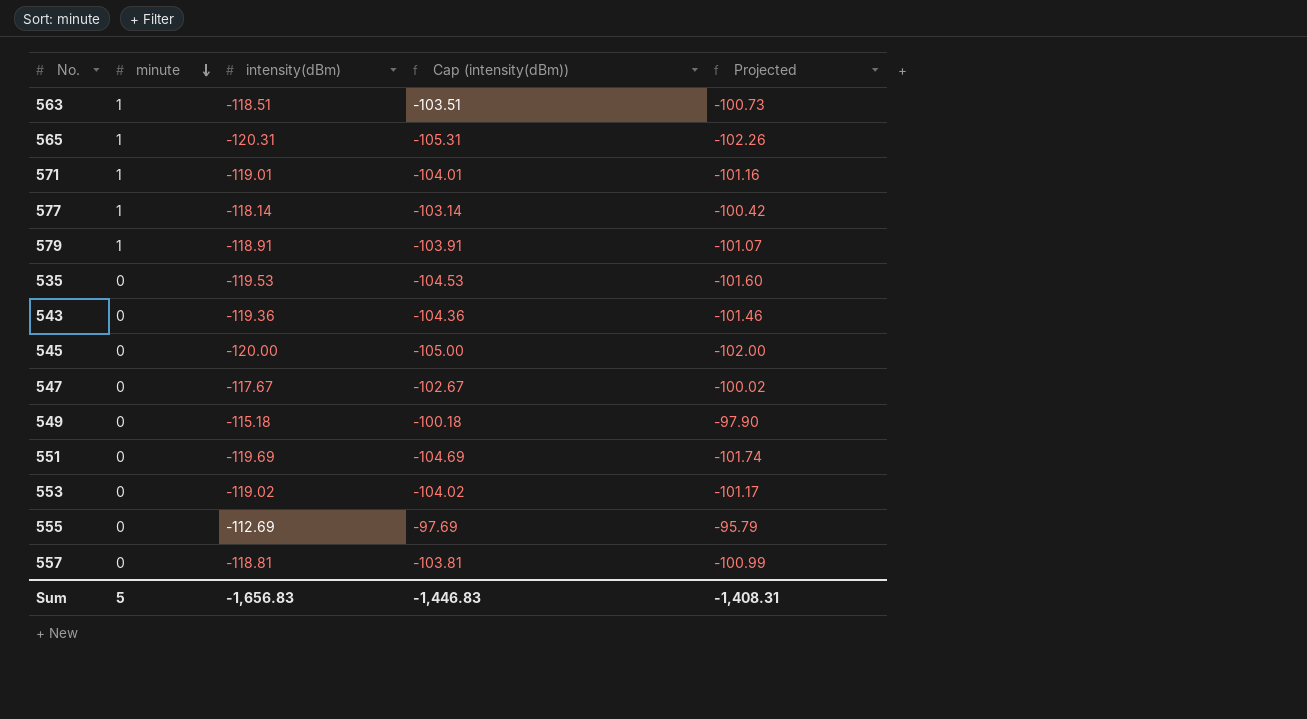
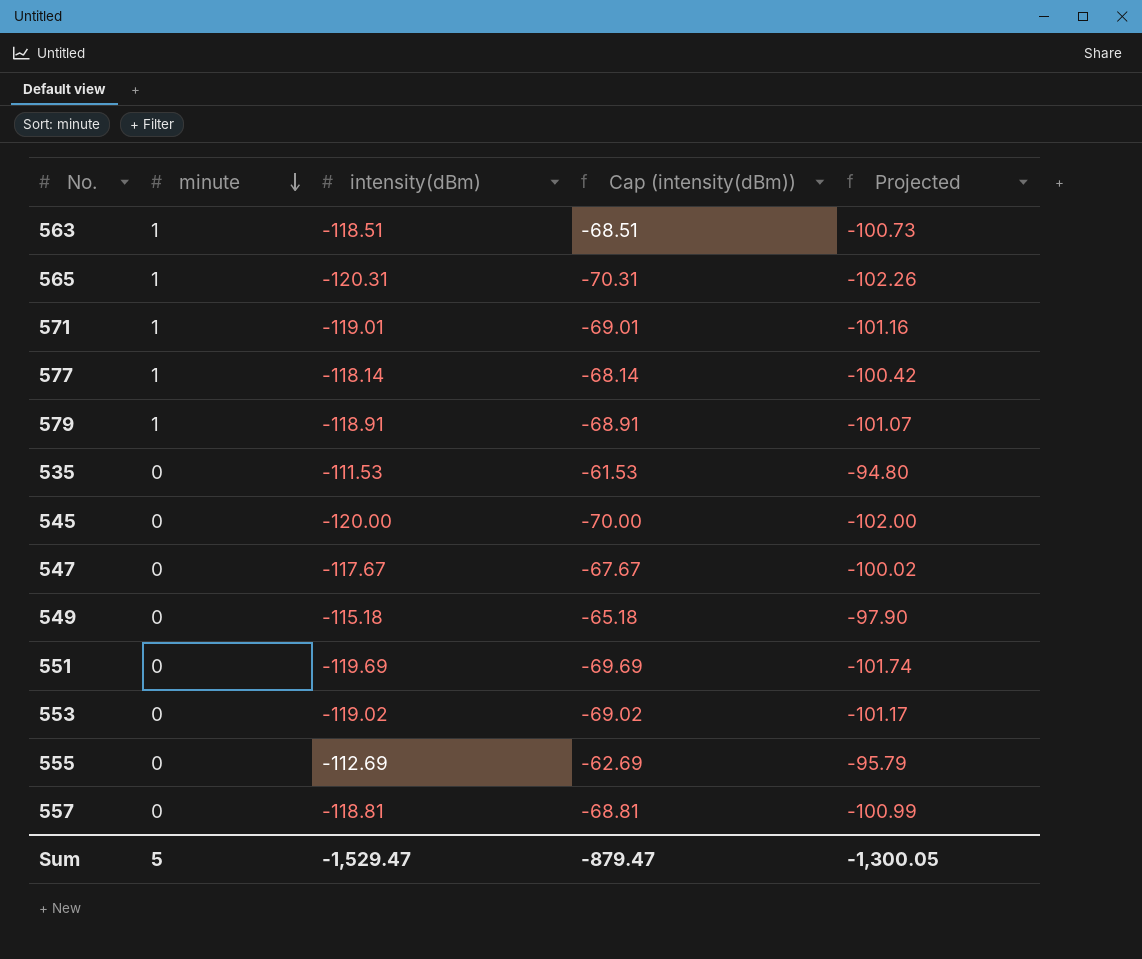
column Cap (intensity(dBm)) | formula: [intensity(dBm)] + 15 -> [intensity(dBm)] + 50
row 543: 0 | -119.36 | -104.36 | -101.46 -> none
535 | intensity(dBm): -119.53 -> -111.53
535 | Projected: -101.60 -> -94.80
Sum | intensity(dBm): -1,656.83 -> -1,529.47
Sum | Cap (intensity(dBm)): -1,446.83 -> -879.47
Sum | Projected: -1,408.31 -> -1,300.05

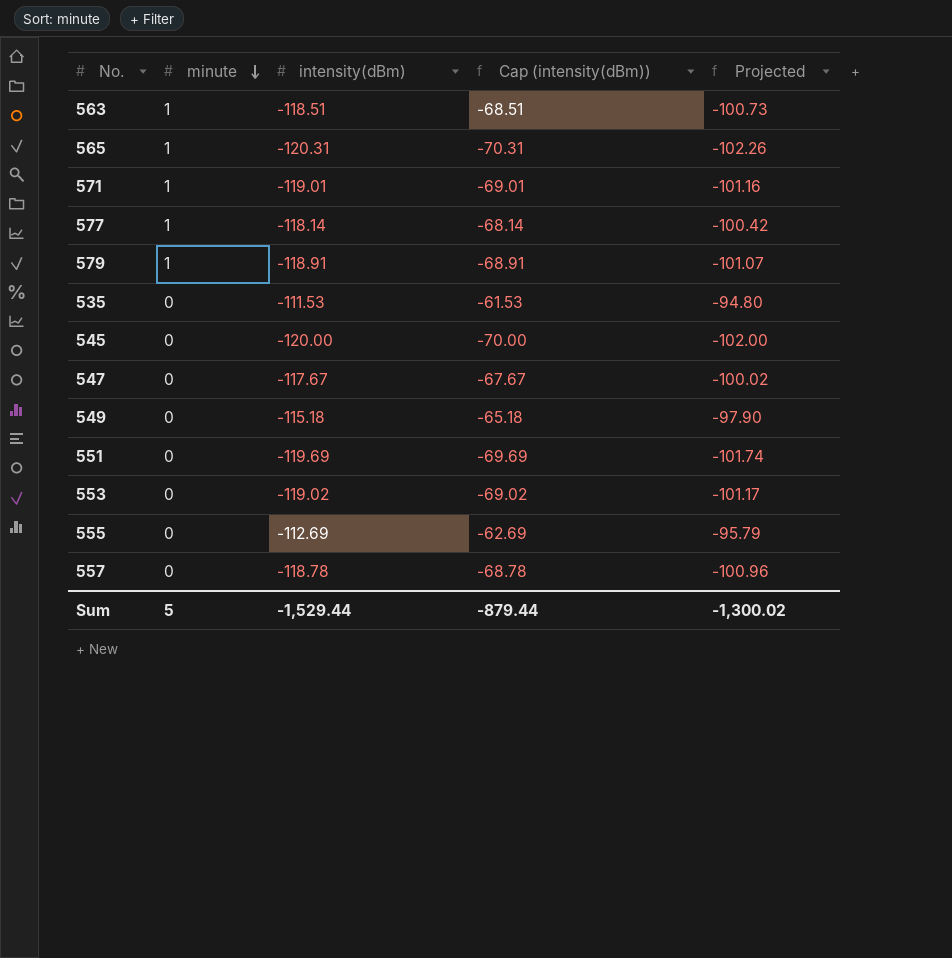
557 | intensity(dBm): -118.81 -> -118.78
557 | Cap (intensity(dBm)): -68.81 -> -68.78
557 | Projected: -100.99 -> -100.96
Sum | intensity(dBm): -1,529.47 -> -1,529.44
Sum | Cap (intensity(dBm)): -879.47 -> -879.44
Sum | Projected: -1,300.05 -> -1,300.02

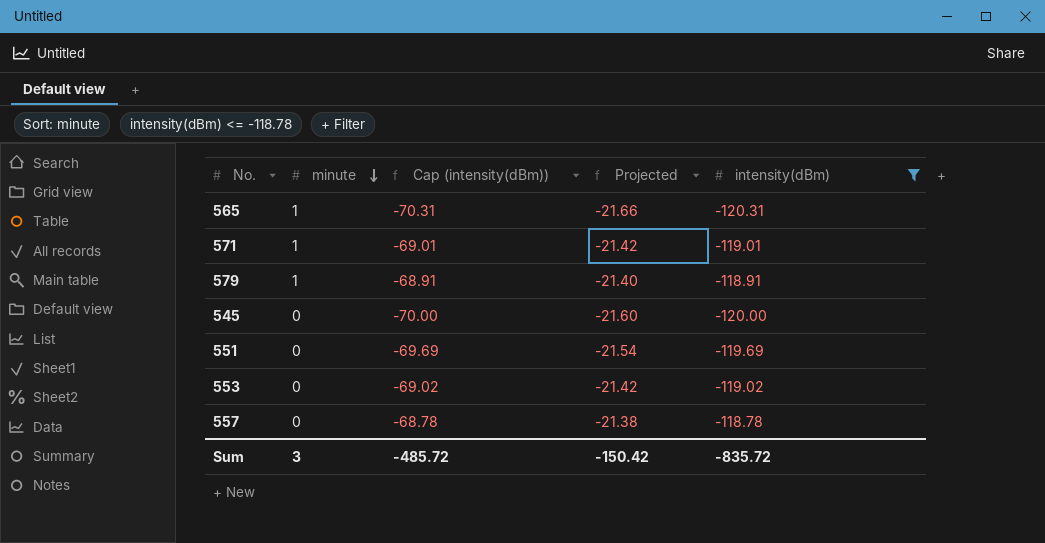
filter: none -> intensity(dBm) <= -118.78
column Projected | formula: [intensity(dBm)] * 0.85 -> [intensity(dBm)] * 0.18
column intensity(dBm) | position: 3 -> 5
Sum | minute: 5 -> 3
Sum | Cap (intensity(dBm)): -879.44 -> -485.72
Sum | Projected: -1,300.02 -> -150.42
Sum | intensity(dBm): -1,529.44 -> -835.72

